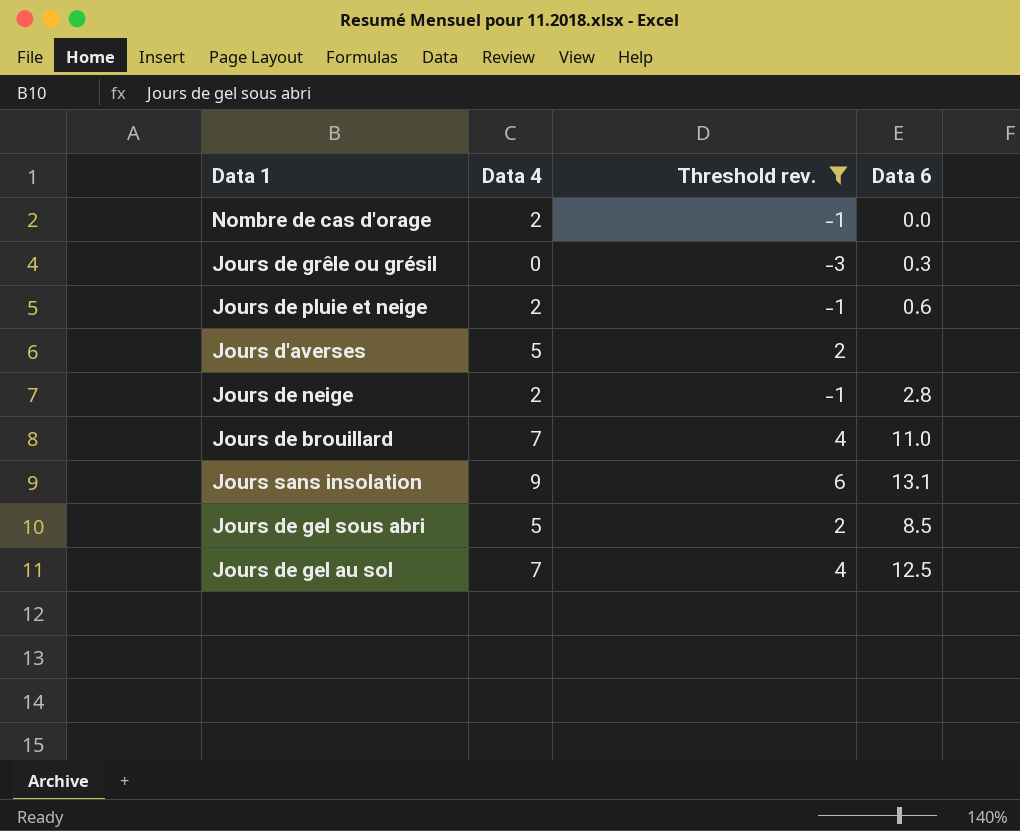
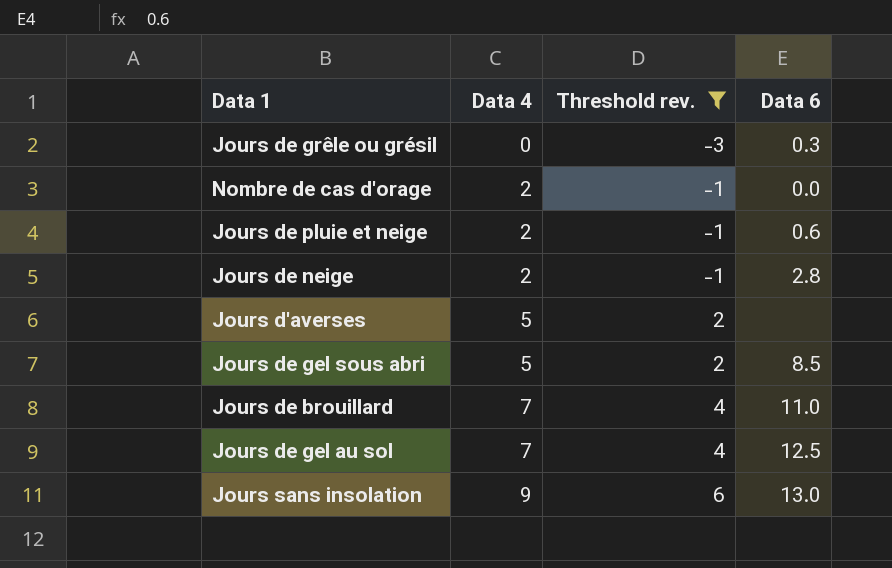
row order: none -> Data 4 ascending
Jours sans insolation | Data 6: 13.1 -> 13.0

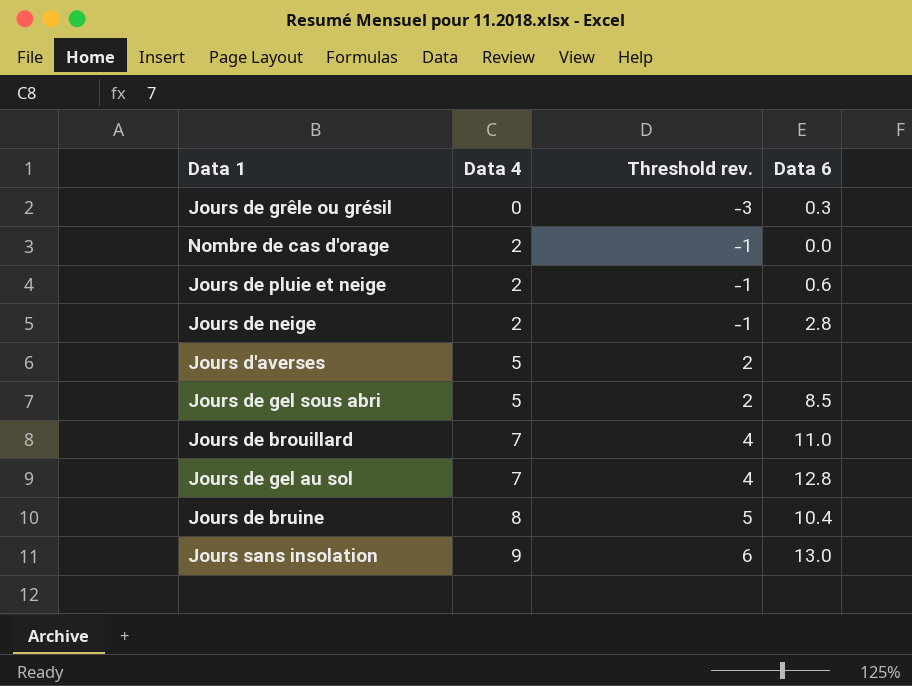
filter: Threshold rev. != 5 -> none
Jours de gel au sol | Data 6: 12.5 -> 12.8

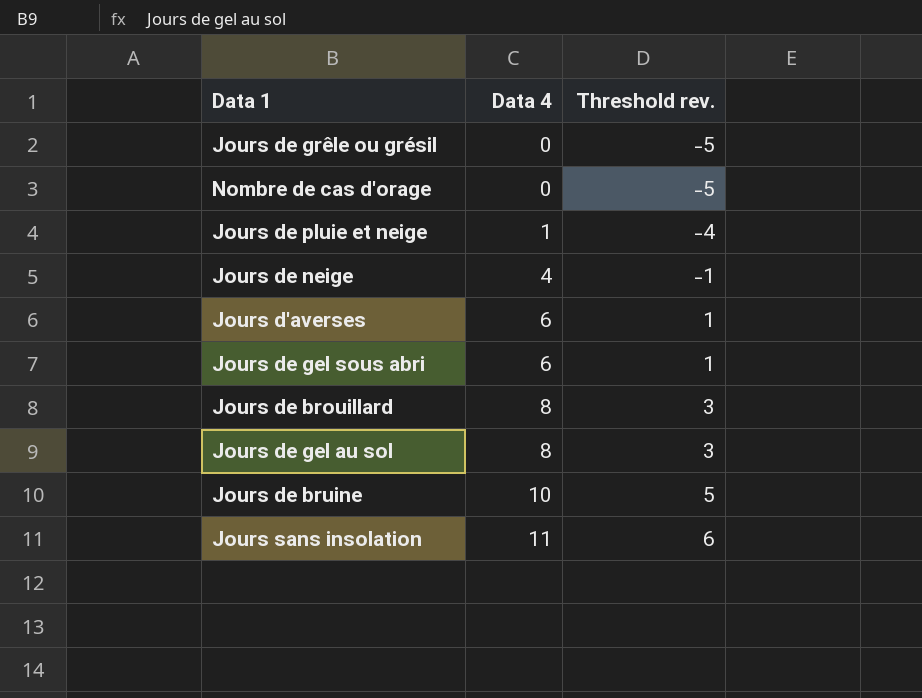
column Data 6 | position: 4 -> none
column Threshold rev. | formula: [Data 4] - 3 -> [Data 4] - 5
Nombre de cas d'orage | Data 4: 2 -> 0
Jours de pluie et neige | Data 4: 2 -> 1
Jours de neige | Data 4: 2 -> 4
Jours d'averses | Data 4: 5 -> 6
Jours de gel sous abri | Data 4: 5 -> 6
Jours de brouillard | Data 4: 7 -> 8
Jours de gel au sol | Data 4: 7 -> 8
Jours de bruine | Data 4: 8 -> 10
Jours sans insolation | Data 4: 9 -> 11

